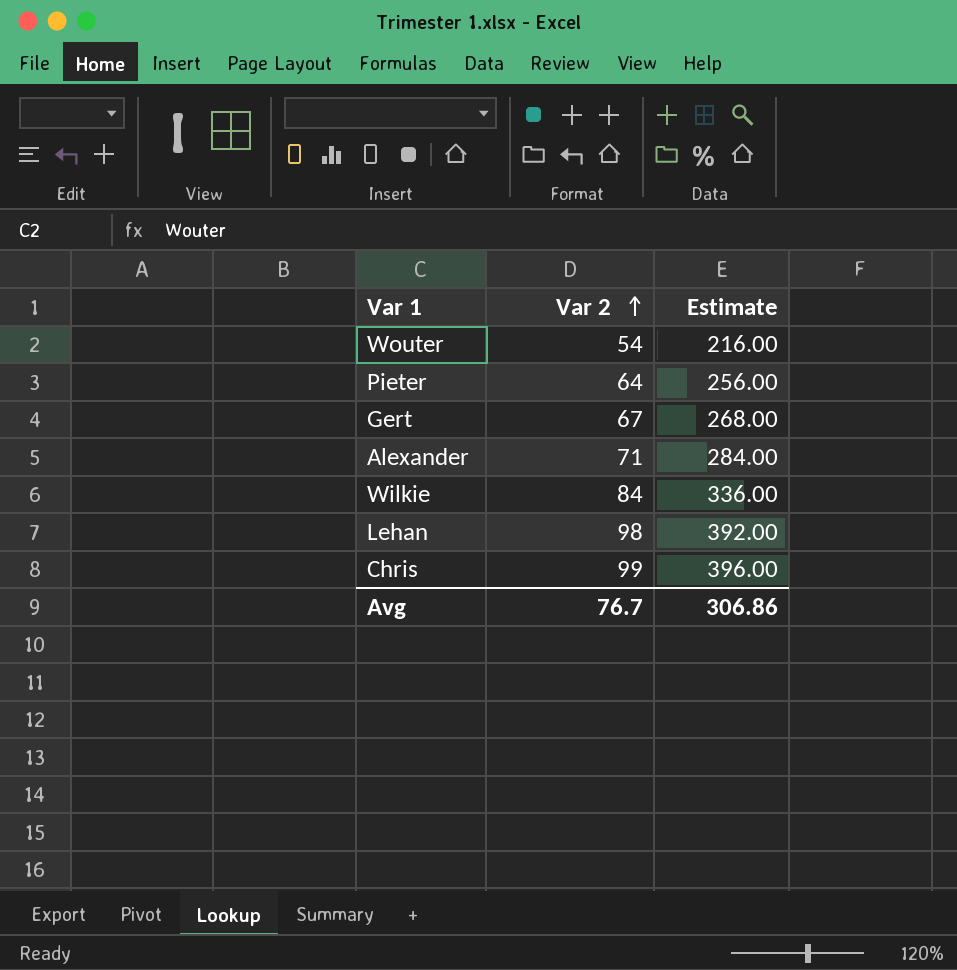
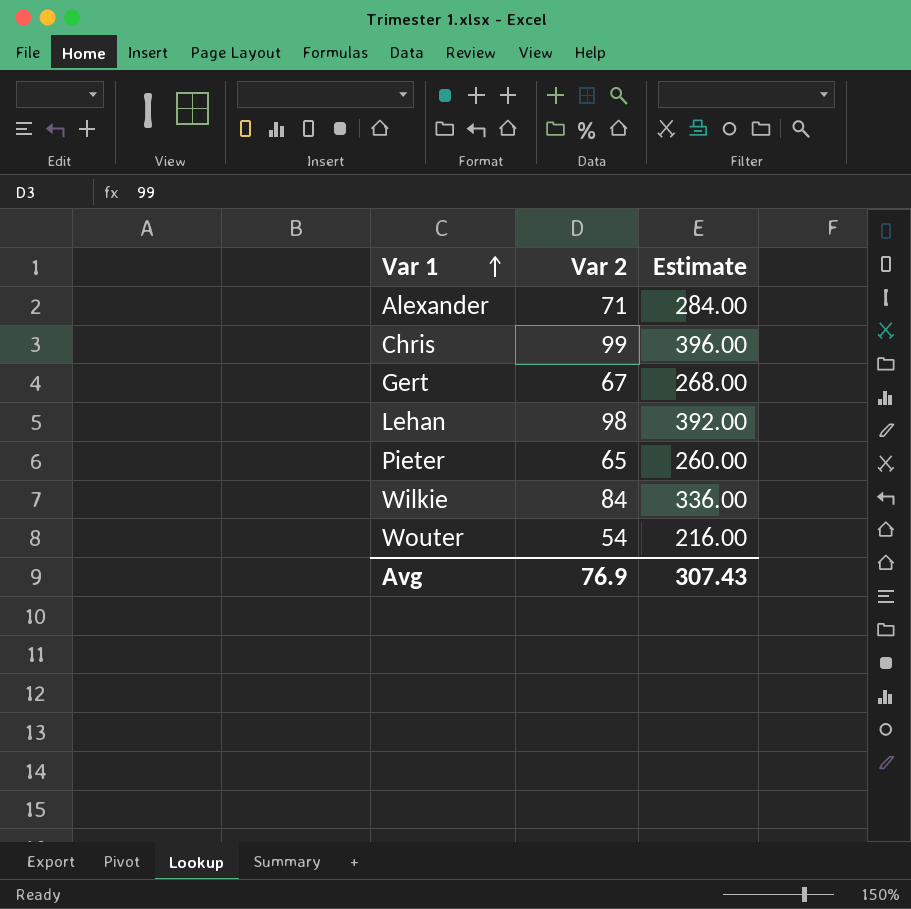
row order: Var 2 ascending -> Var 1 ascending
Pieter | Var 2: 64 -> 65
Pieter | Estimate: 256.00 -> 260.00
Avg | Var 2: 76.7 -> 76.9
Avg | Estimate: 306.86 -> 307.43

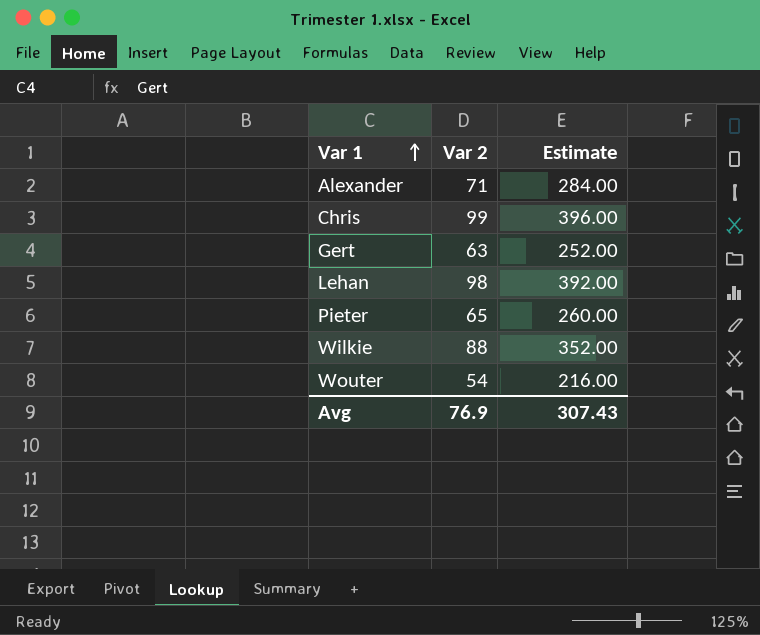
Gert | Var 2: 67 -> 63
Gert | Estimate: 268.00 -> 252.00
Wilkie | Var 2: 84 -> 88
Wilkie | Estimate: 336.00 -> 352.00

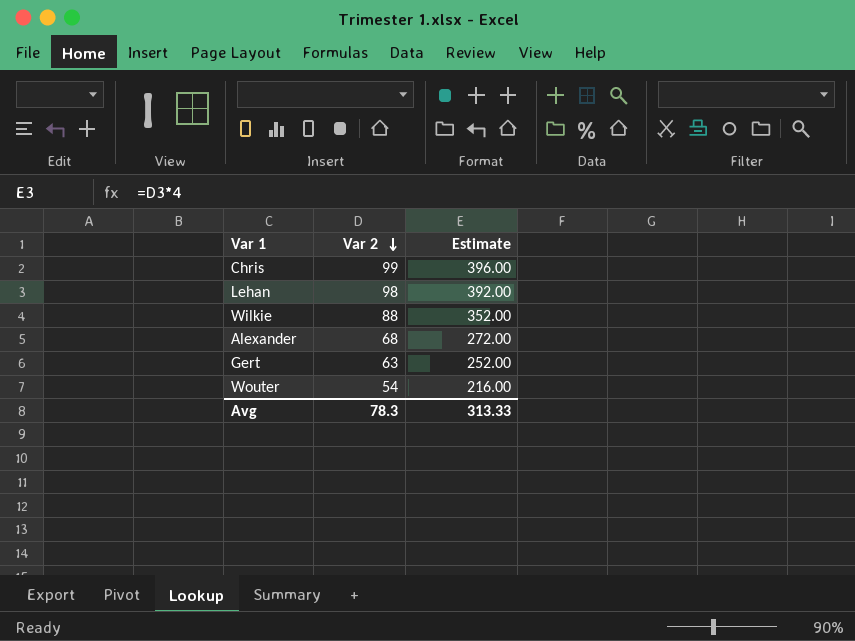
row order: Var 1 ascending -> Var 2 descending
row Pieter: 65 | 260.00 -> none
Alexander | Var 2: 71 -> 68
Alexander | Estimate: 284.00 -> 272.00
Avg | Var 2: 76.9 -> 78.3
Avg | Estimate: 307.43 -> 313.33

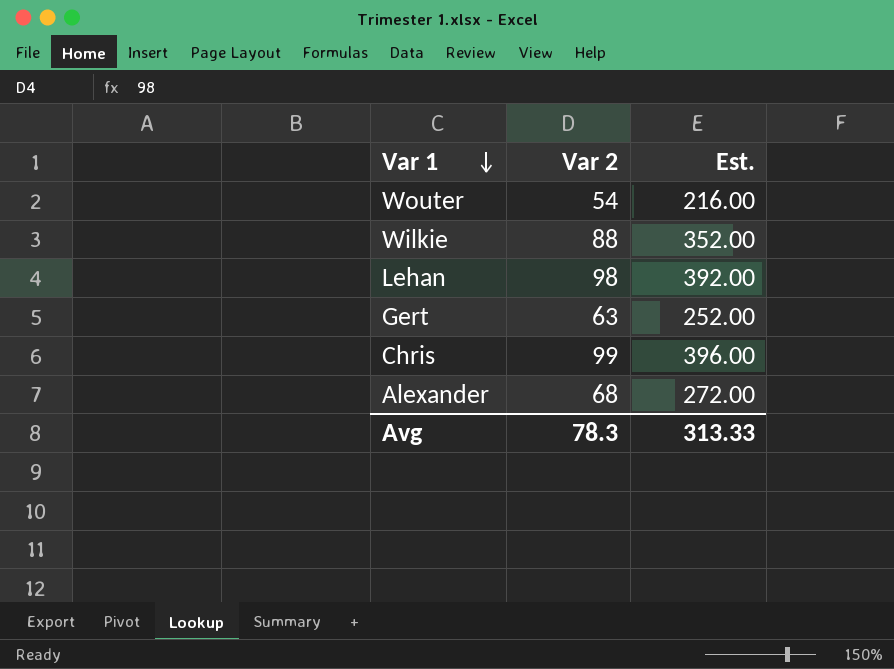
row order: Var 2 descending -> Var 1 descending
column name: Estimate -> Est.

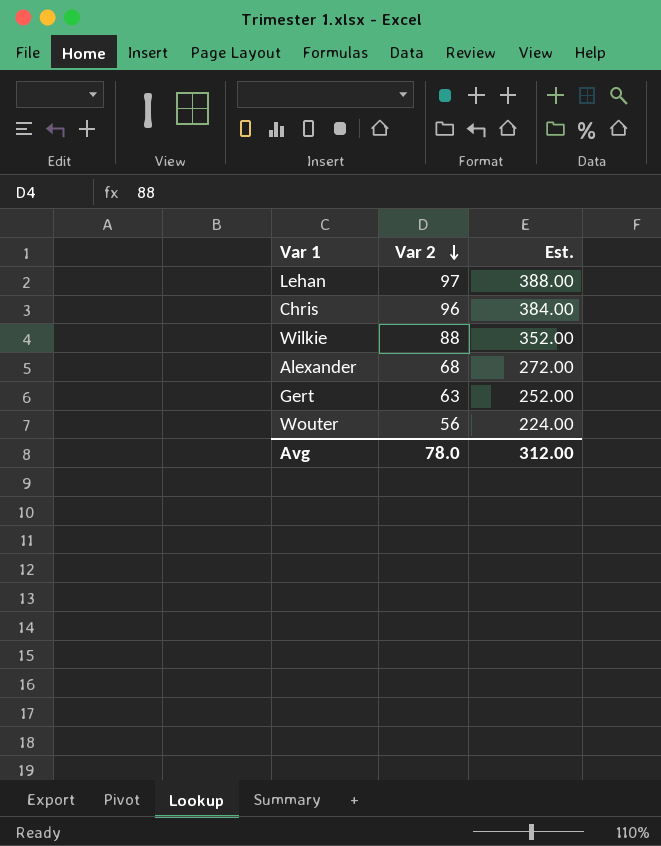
row order: Var 1 descending -> Var 2 descending
Lehan | Var 2: 98 -> 97
Lehan | Est.: 392.00 -> 388.00
Chris | Var 2: 99 -> 96
Chris | Est.: 396.00 -> 384.00
Wouter | Var 2: 54 -> 56
Wouter | Est.: 216.00 -> 224.00
Avg | Var 2: 78.3 -> 78.0
Avg | Est.: 313.33 -> 312.00

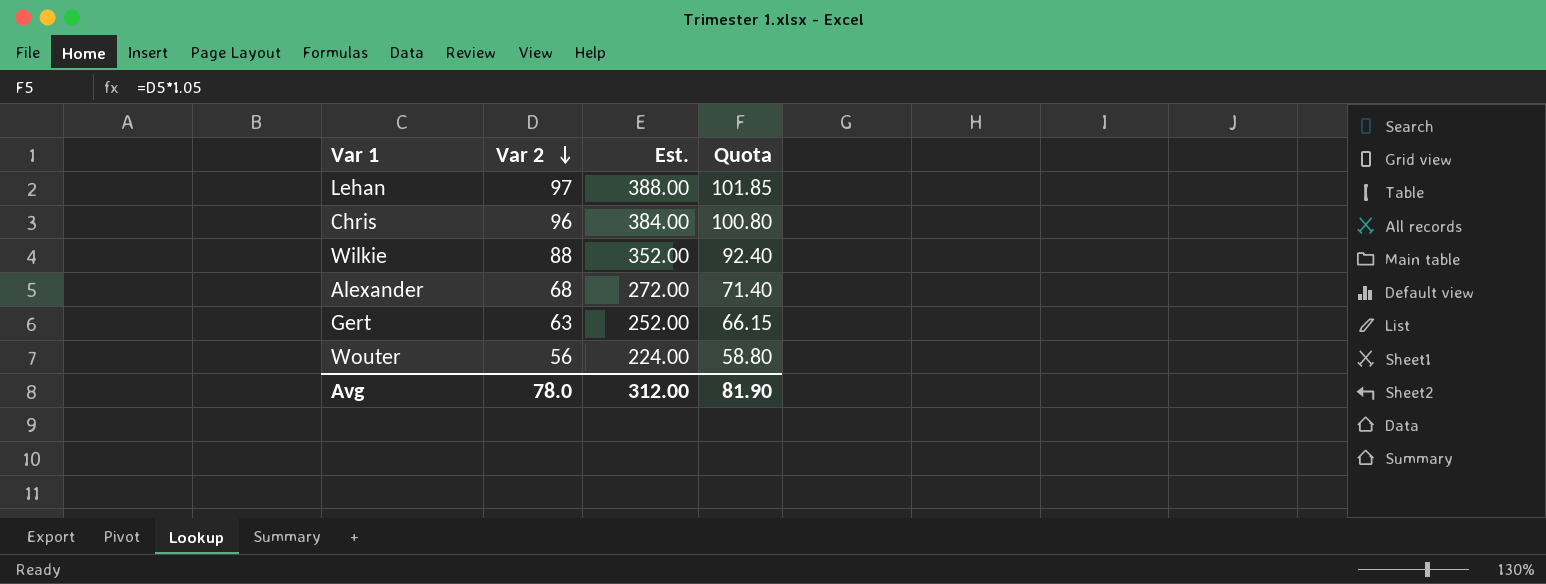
column Quota | formula: none -> [Var 2] * 1.05

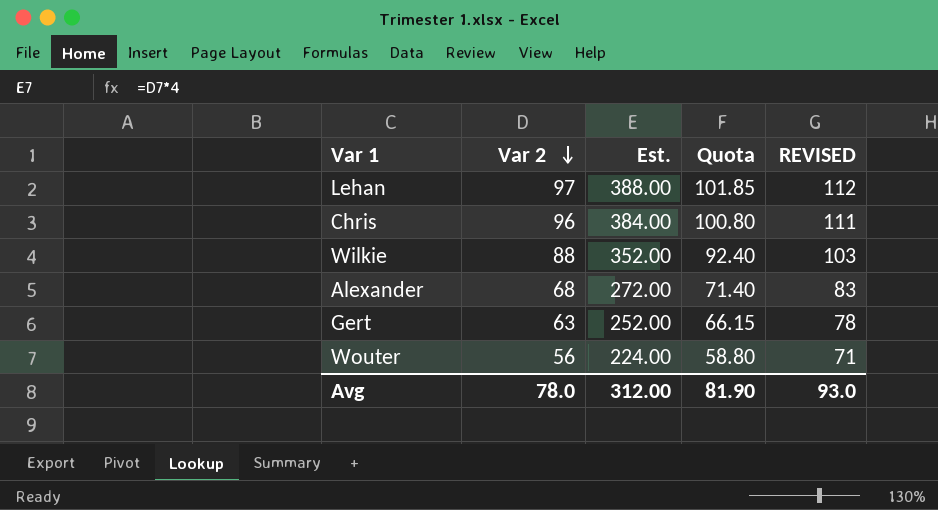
column REVISED | formula: none -> [Var 2] + 15

